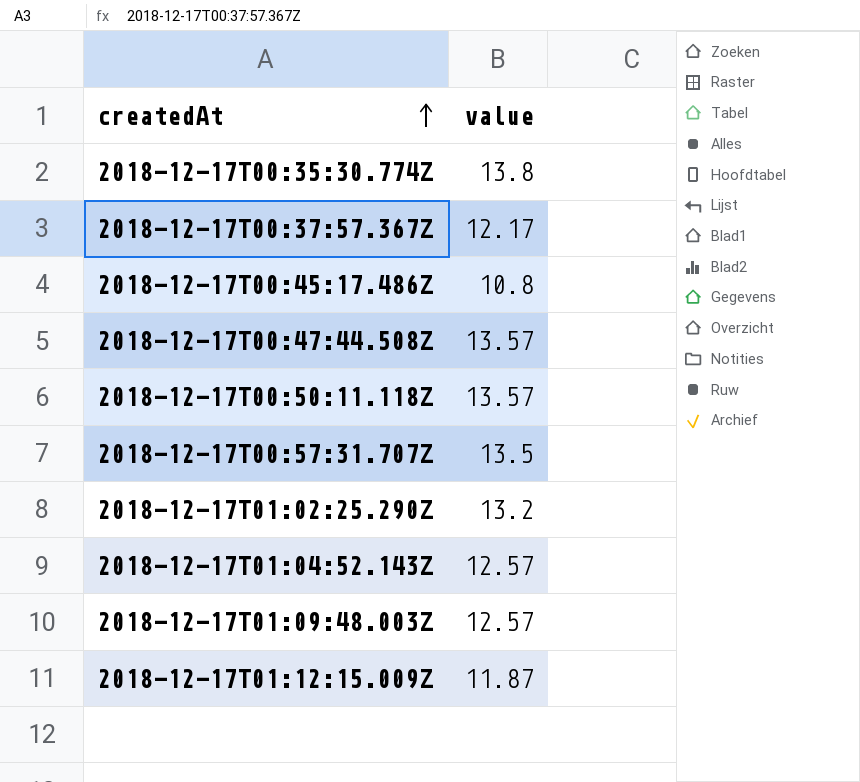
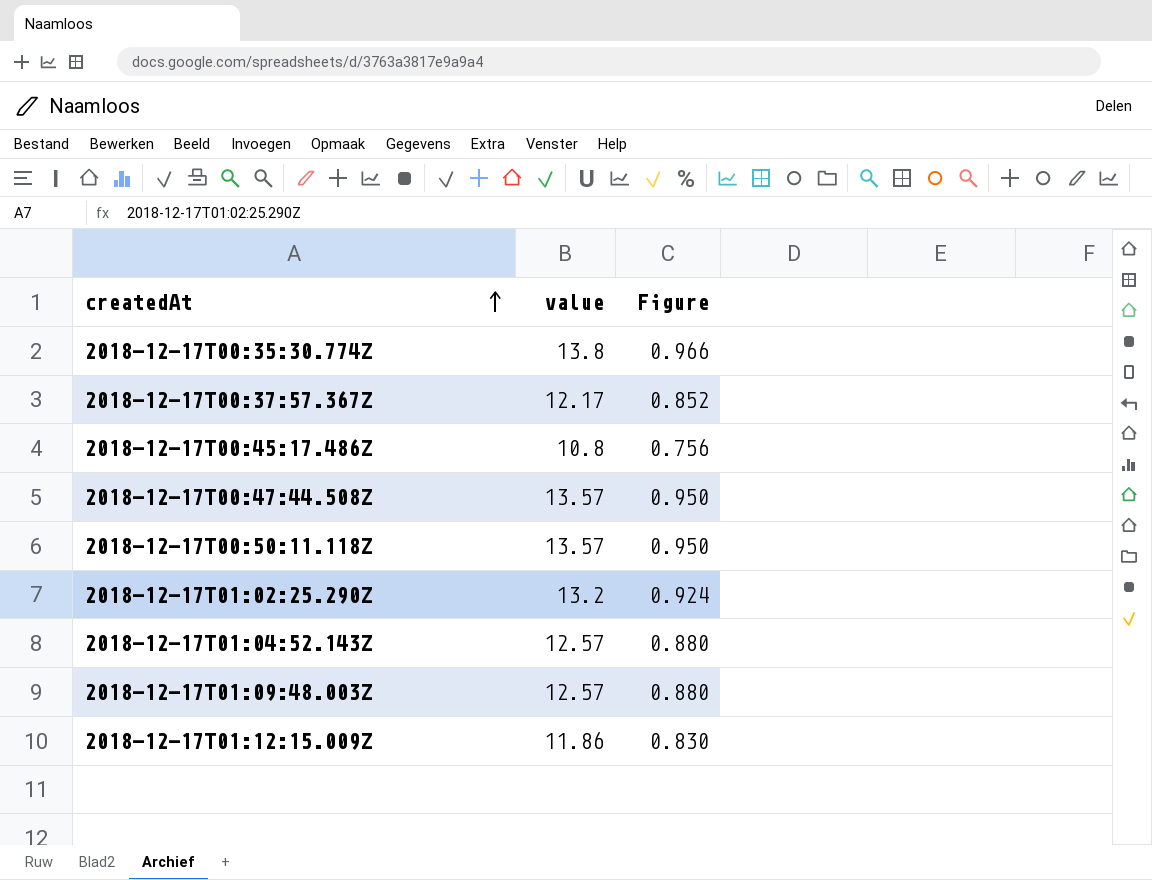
column Figure | formula: none -> [value] * 0.07
row 2018-12-17T00:57:31.707Z: 13.5 -> none
2018-12-17T01:12:15.009Z | value: 11.87 -> 11.86

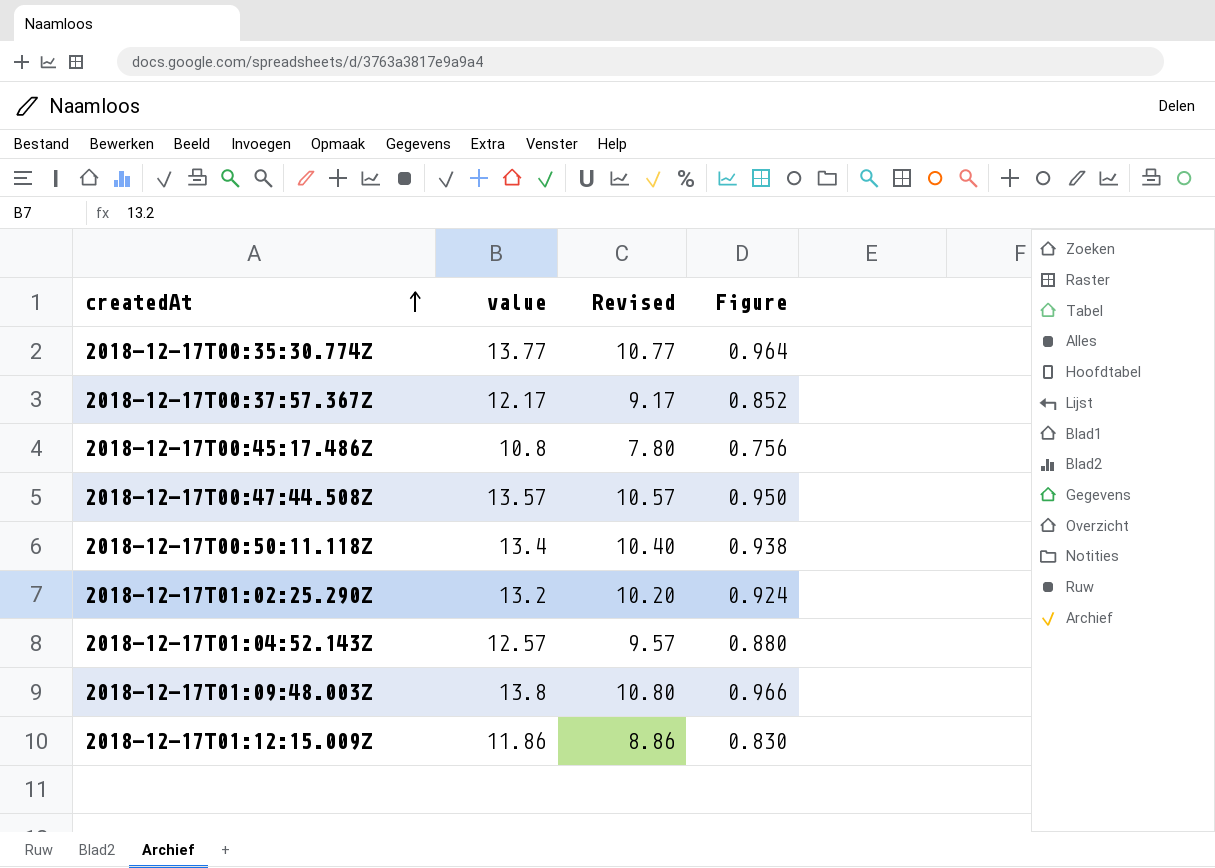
column Revised | formula: none -> [value] - 3
2018-12-17T00:35:30.774Z | value: 13.8 -> 13.77
2018-12-17T00:35:30.774Z | Figure: 0.966 -> 0.964
2018-12-17T00:50:11.118Z | value: 13.57 -> 13.4
2018-12-17T00:50:11.118Z | Figure: 0.950 -> 0.938
2018-12-17T01:09:48.003Z | value: 12.57 -> 13.8
2018-12-17T01:09:48.003Z | Figure: 0.880 -> 0.966

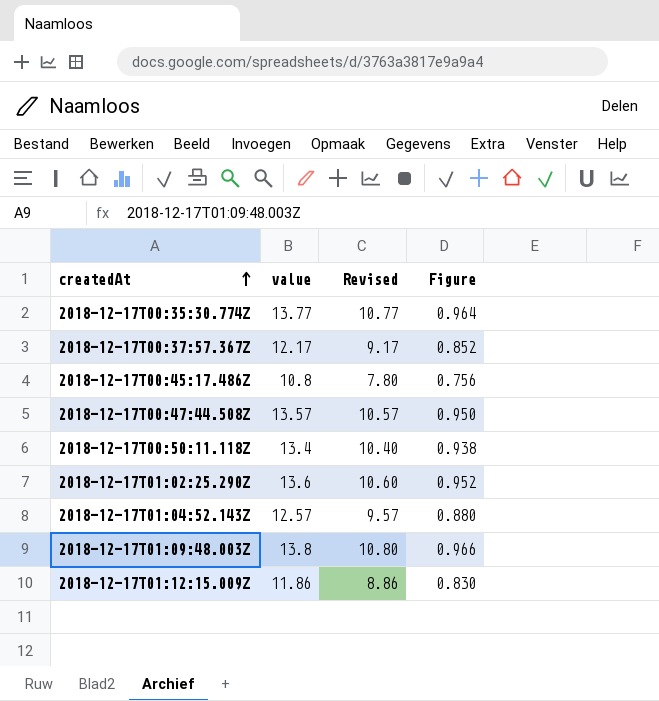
2018-12-17T01:02:25.290Z | value: 13.2 -> 13.6
2018-12-17T01:02:25.290Z | Revised: 10.20 -> 10.60
2018-12-17T01:02:25.290Z | Figure: 0.924 -> 0.952

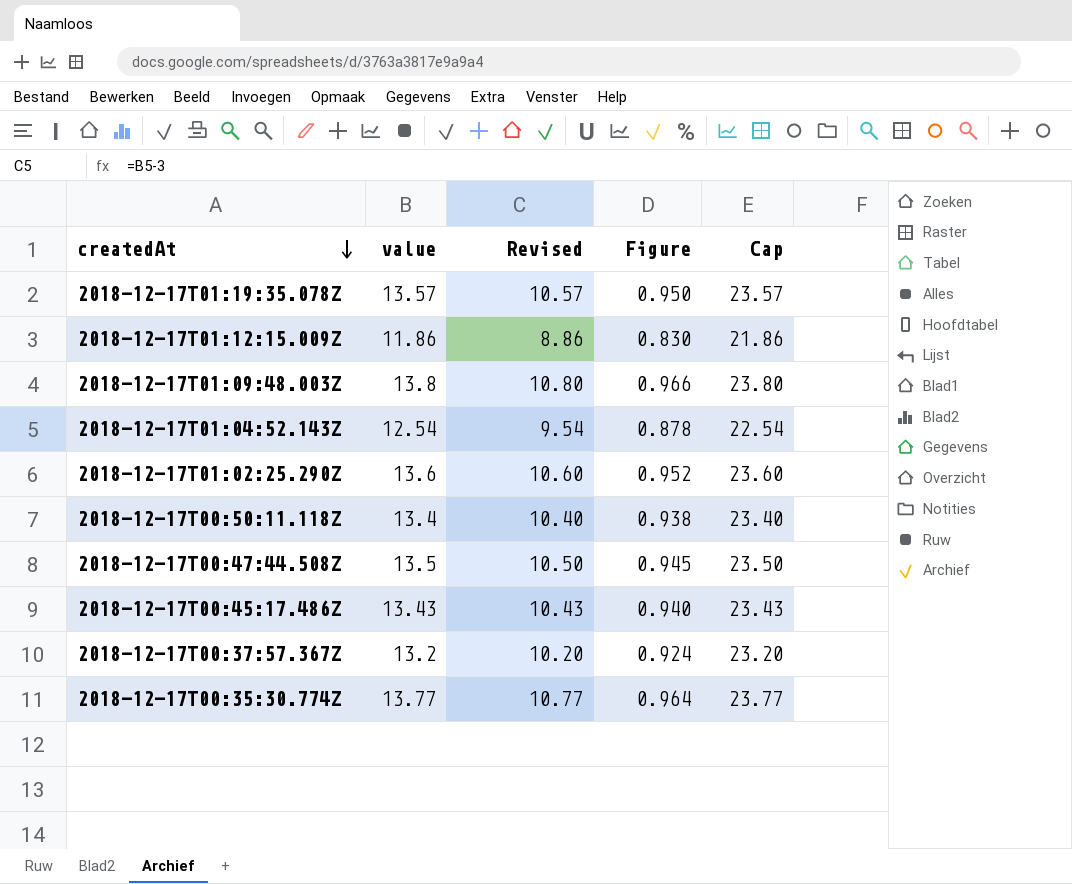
row order: createdAt ascending -> createdAt descending
column Cap | formula: none -> [value] + 10
row 2018-12-17T01:19:35.078Z: none -> 13.57 | 10.57 | 0.950 | 23.57
2018-12-17T01:04:52.143Z | value: 12.57 -> 12.54
2018-12-17T01:04:52.143Z | Revised: 9.57 -> 9.54
2018-12-17T01:04:52.143Z | Figure: 0.880 -> 0.878
2018-12-17T00:47:44.508Z | value: 13.57 -> 13.5
2018-12-17T00:47:44.508Z | Revised: 10.57 -> 10.50
2018-12-17T00:47:44.508Z | Figure: 0.950 -> 0.945
2018-12-17T00:45:17.486Z | value: 10.8 -> 13.43
2018-12-17T00:45:17.486Z | Revised: 7.80 -> 10.43
2018-12-17T00:45:17.486Z | Figure: 0.756 -> 0.940
2018-12-17T00:37:57.367Z | value: 12.17 -> 13.2
2018-12-17T00:37:57.367Z | Revised: 9.17 -> 10.20
2018-12-17T00:37:57.367Z | Figure: 0.852 -> 0.924

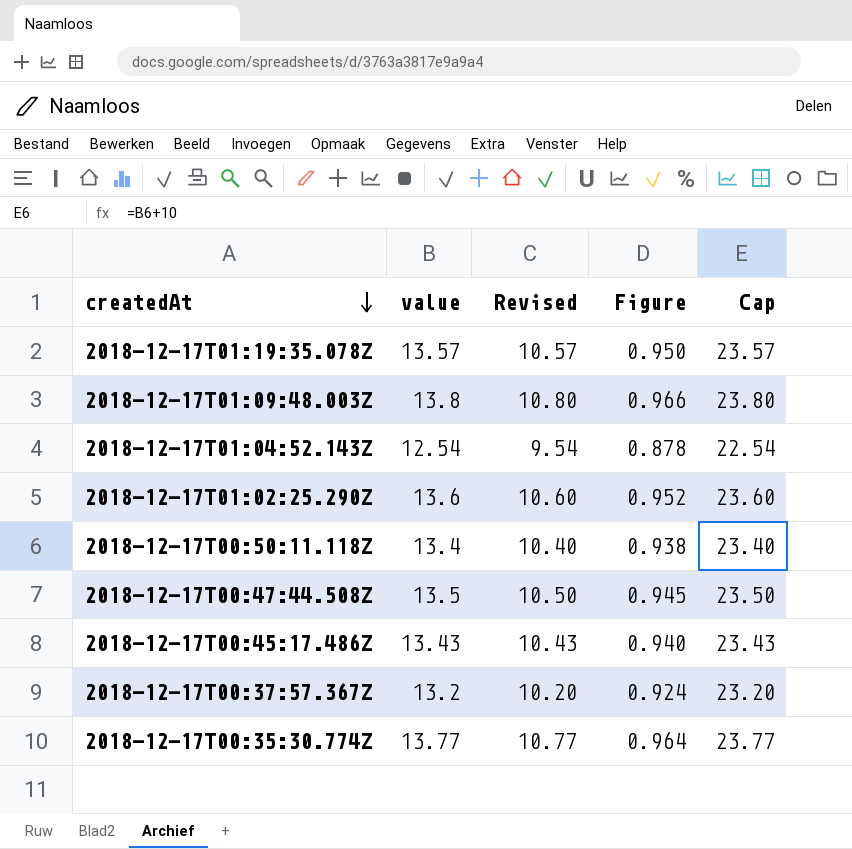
row 2018-12-17T01:12:15.009Z: 11.86 | 8.86 | 0.830 | 21.86 -> none

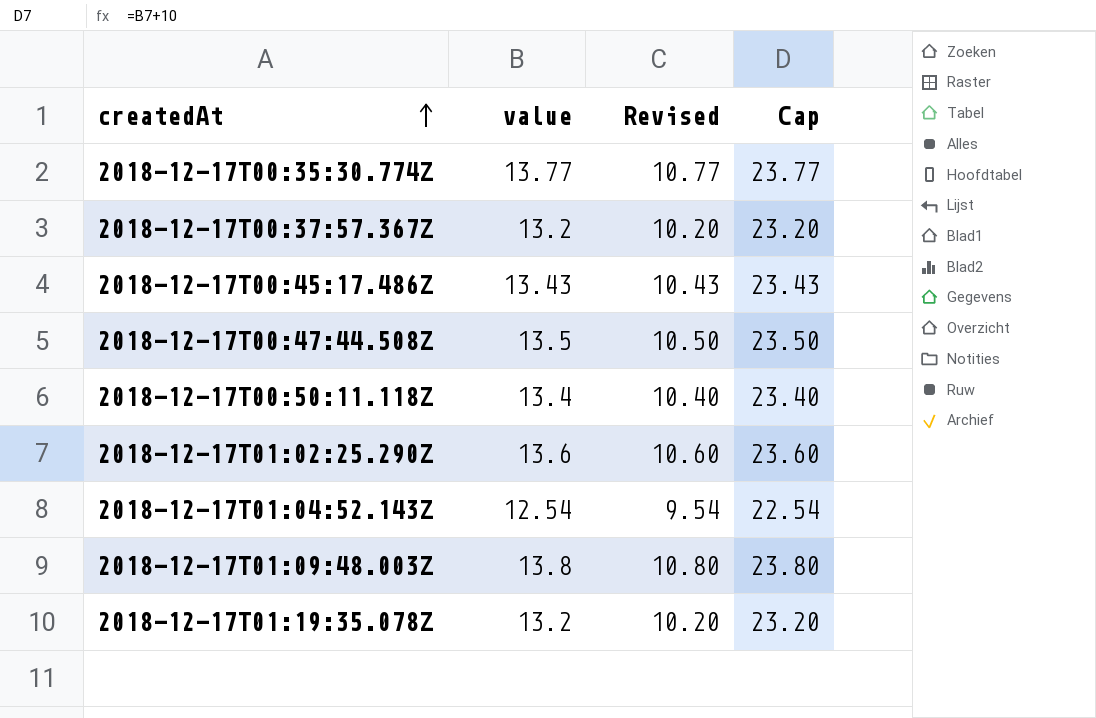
row order: createdAt descending -> createdAt ascending
column Figure | formula: [value] * 0.07 -> none
2018-12-17T01:19:35.078Z | value: 13.57 -> 13.2
2018-12-17T01:19:35.078Z | Revised: 10.57 -> 10.20
2018-12-17T01:19:35.078Z | Cap: 23.57 -> 23.20

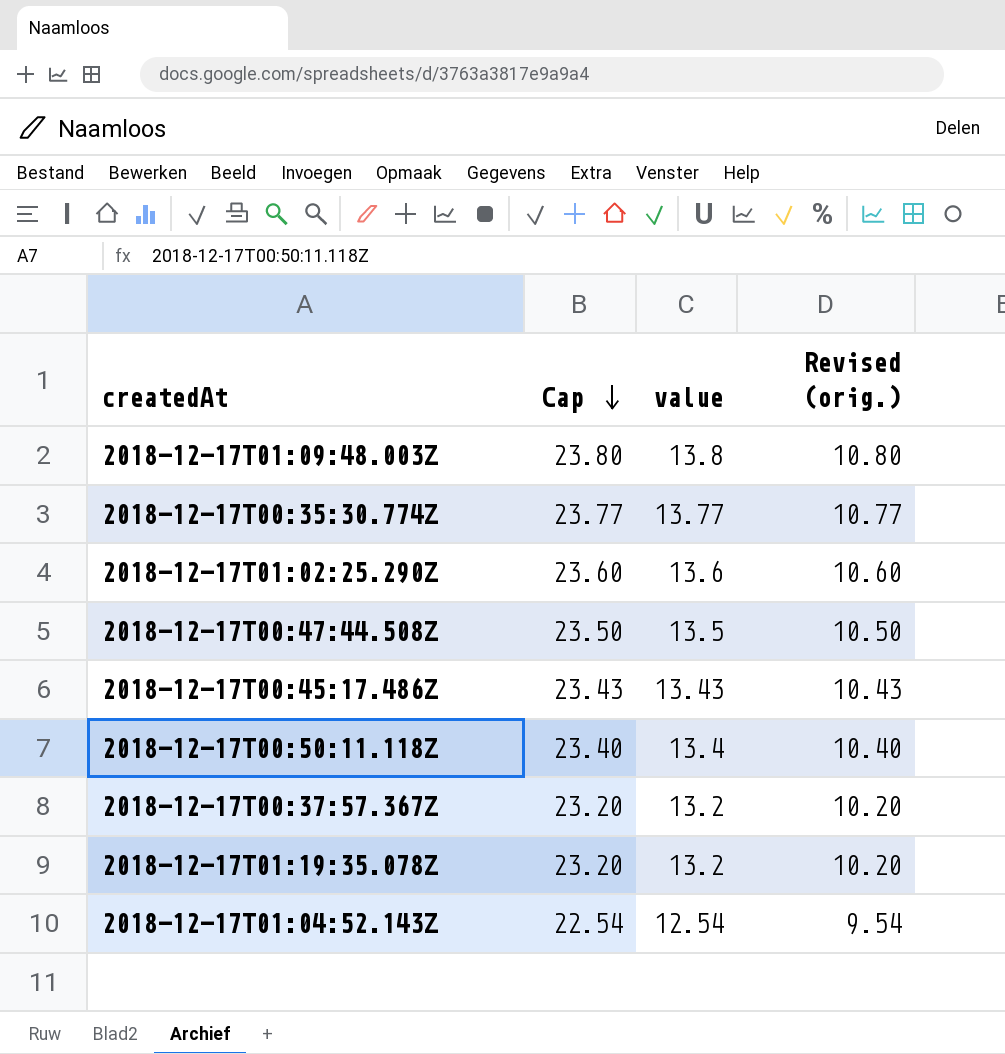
row order: createdAt ascending -> Cap descending
column Cap | position: 4 -> 2
column name: Revised -> Revised (orig.)

